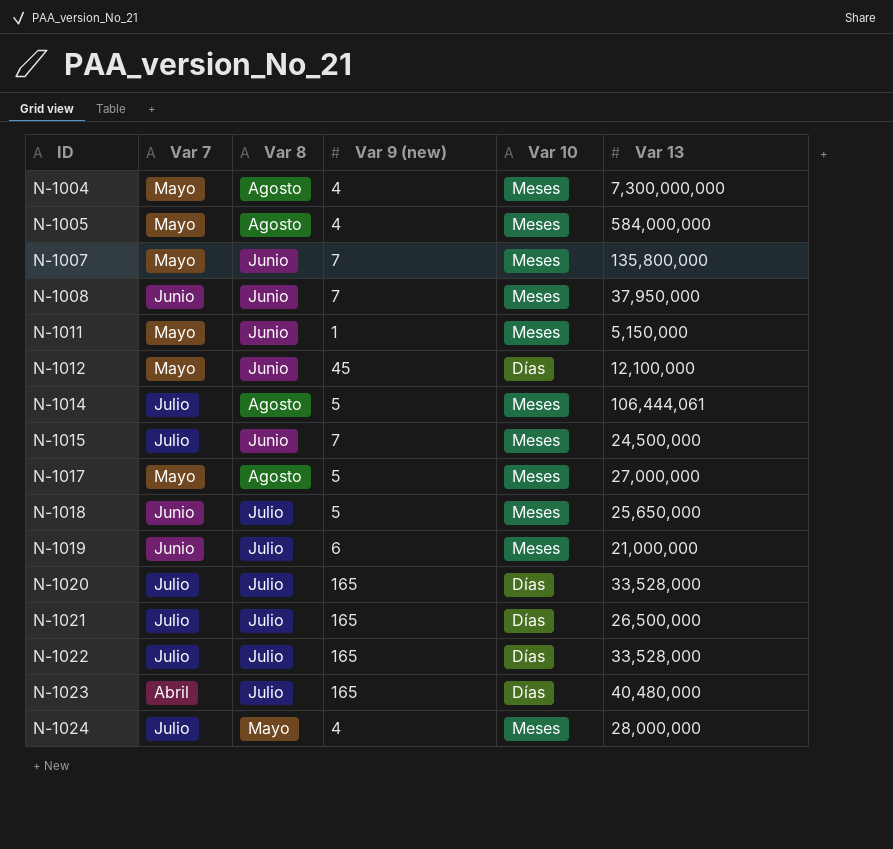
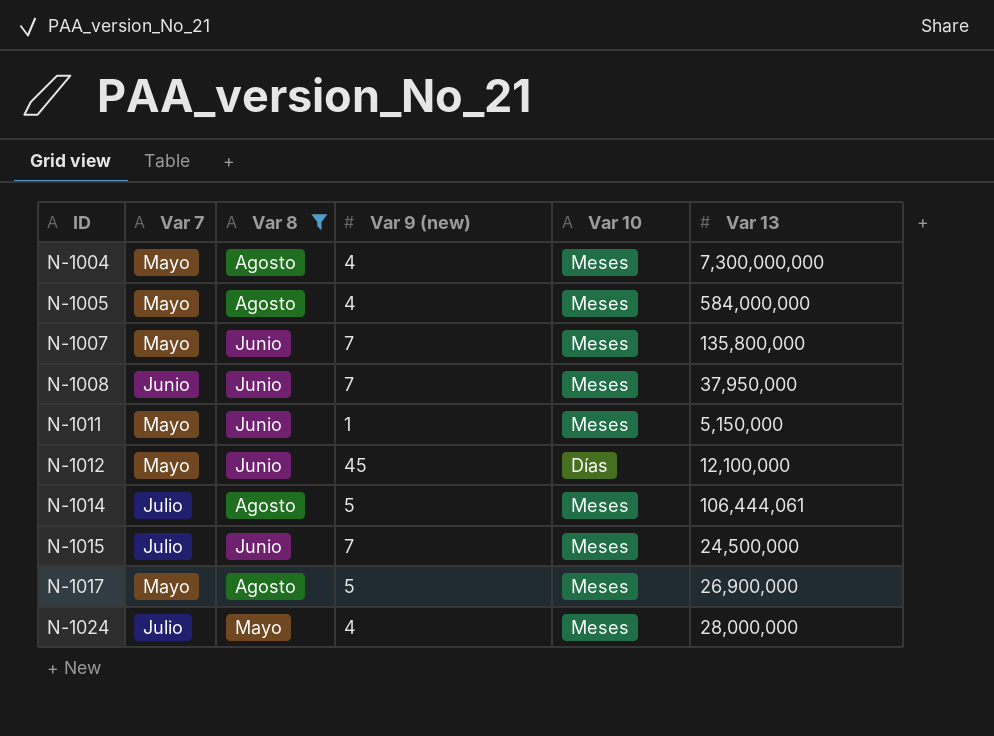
filter: none -> Var 8 != Julio
N-1017 | Var 13: 27,000,000 -> 26,900,000

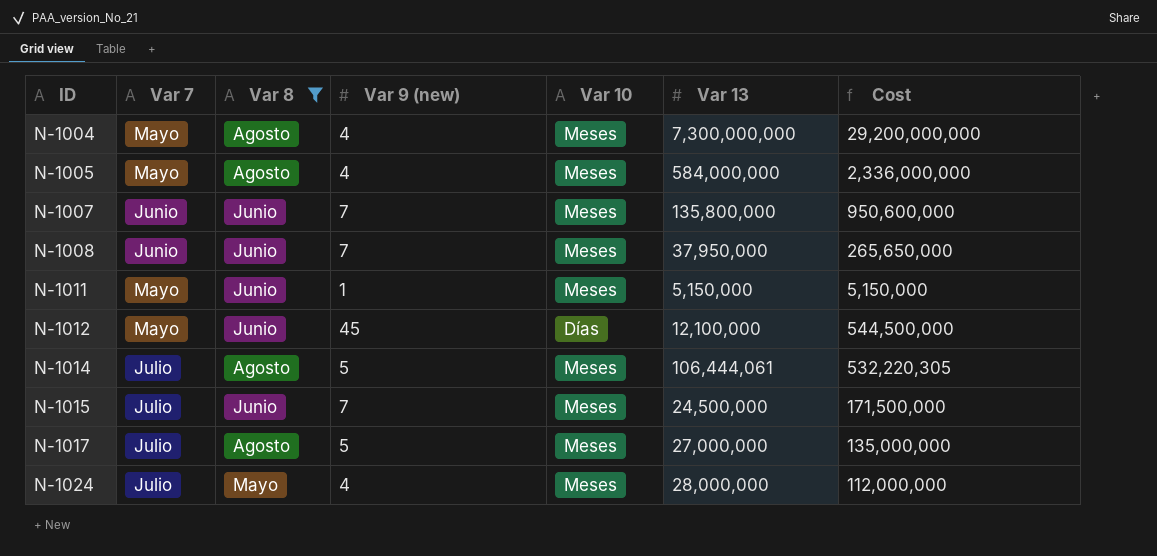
column Cost | formula: none -> [Var 9 (new)] * [Var 13]
N-1007 | Var 7: Mayo -> Junio
N-1017 | Var 7: Mayo -> Julio
N-1017 | Var 13: 26,900,000 -> 27,000,000

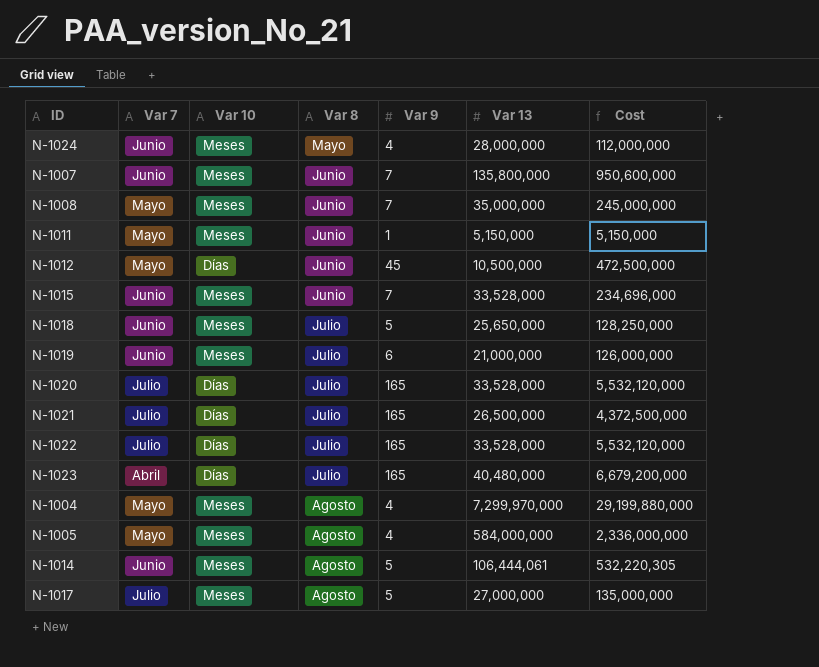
filter: Var 8 != Julio -> none
row order: ID ascending -> Var 8 ascending
column Var 10 | position: 5 -> 3
column name: Var 9 (new) -> Var 9
N-1024 | Var 7: Julio -> Junio
N-1008 | Var 7: Junio -> Mayo
N-1008 | Var 13: 37,950,000 -> 35,000,000
N-1008 | Cost: 265,650,000 -> 245,000,000
N-1012 | Var 13: 12,100,000 -> 10,500,000
N-1012 | Cost: 544,500,000 -> 472,500,000
N-1015 | Var 7: Julio -> Junio
N-1015 | Var 13: 24,500,000 -> 33,528,000
N-1015 | Cost: 171,500,000 -> 234,696,000
N-1004 | Var 13: 7,300,000,000 -> 7,299,970,000
N-1004 | Cost: 29,200,000,000 -> 29,199,880,000
N-1014 | Var 7: Julio -> Junio

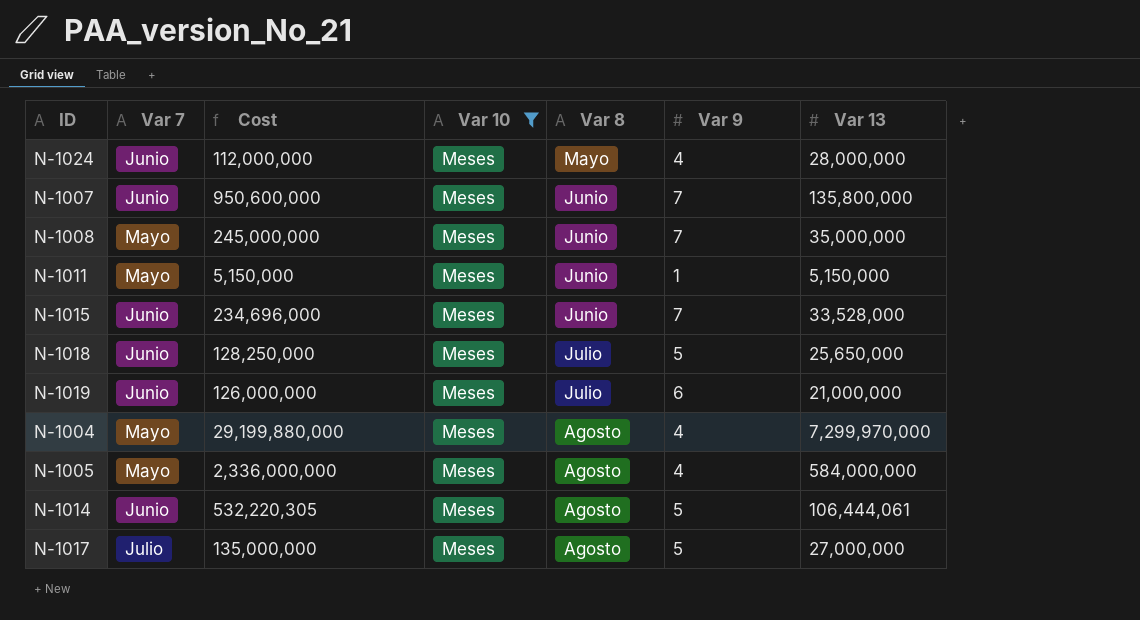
filter: none -> Var 10 = Meses
column Cost | position: 7 -> 3

